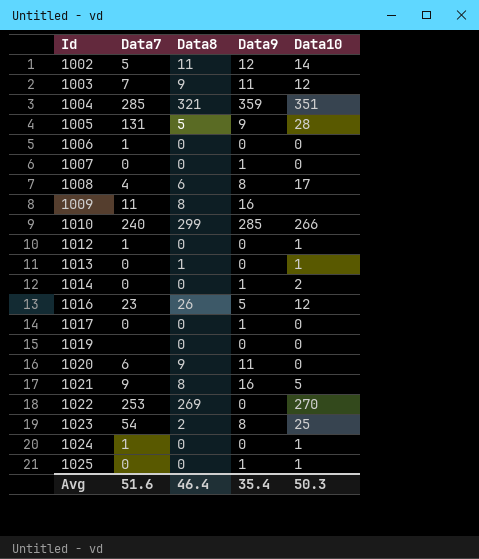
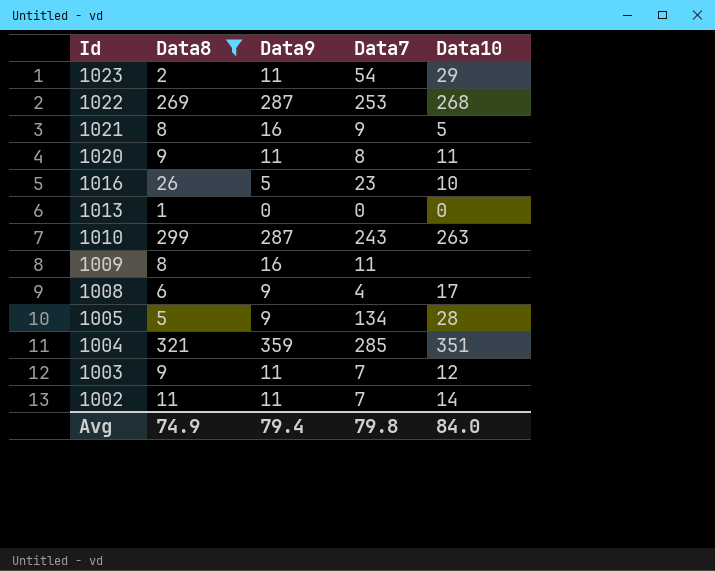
filter: none -> Data8 != 0
row order: Id ascending -> Id descending
column Data7 | position: 2 -> 4
1023 | Data9: 8 -> 11
1023 | Data10: 25 -> 29
1022 | Data9: 0 -> 287
1022 | Data10: 270 -> 268
1020 | Data7: 6 -> 8
1020 | Data10: 0 -> 11
1016 | Data10: 12 -> 10
1013 | Data10: 1 -> 0
1010 | Data9: 285 -> 287
1010 | Data7: 240 -> 243
1010 | Data10: 266 -> 263
1008 | Data9: 8 -> 9
1005 | Data7: 131 -> 134
1002 | Data9: 12 -> 11
1002 | Data7: 5 -> 7
Avg | Data8: 46.4 -> 74.9
Avg | Data9: 35.4 -> 79.4
Avg | Data7: 51.6 -> 79.8
Avg | Data10: 50.3 -> 84.0

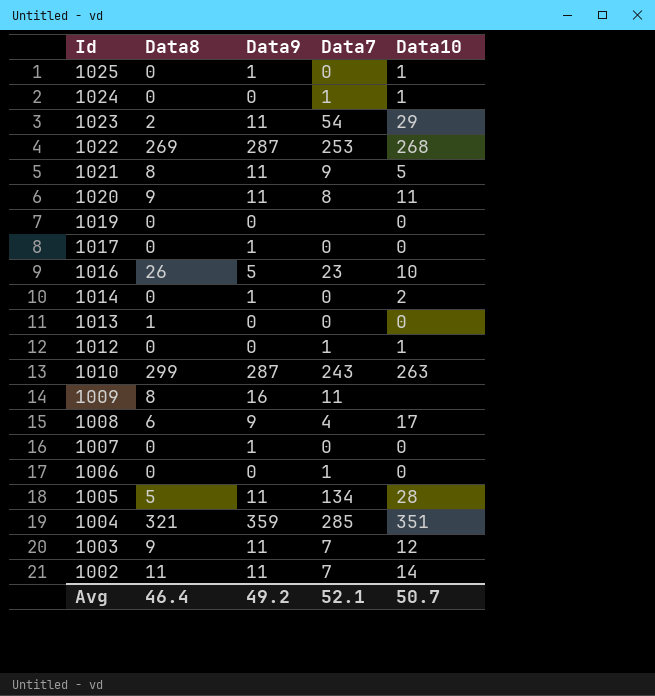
filter: Data8 != 0 -> none
1021 | Data9: 16 -> 11
1005 | Data9: 9 -> 11
Avg | Data8: 74.9 -> 46.4
Avg | Data9: 79.4 -> 49.2
Avg | Data7: 79.8 -> 52.1
Avg | Data10: 84.0 -> 50.7

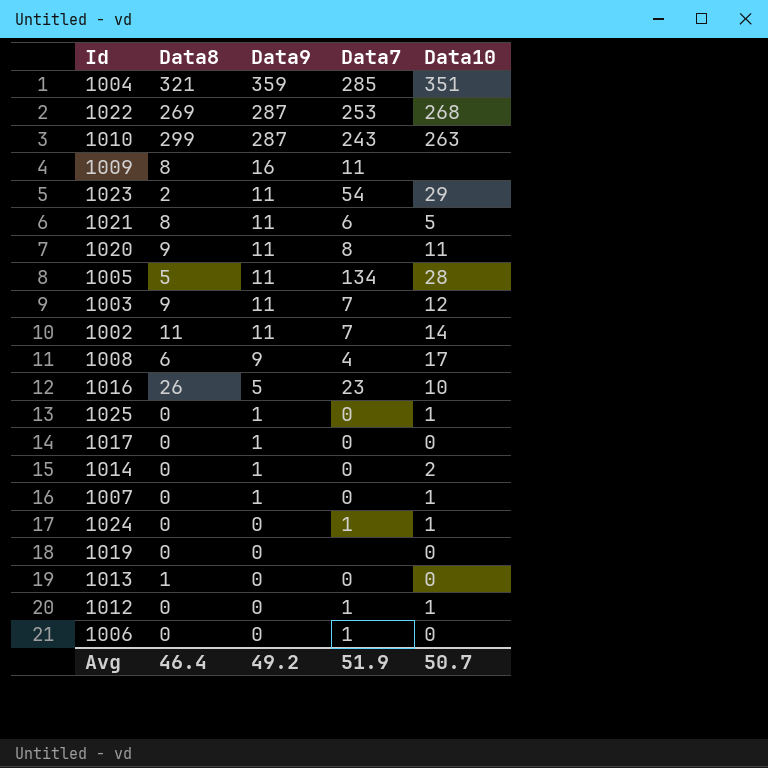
row order: Id descending -> Data9 descending
1021 | Data7: 9 -> 6
1007 | Data10: 0 -> 1
Avg | Data7: 52.1 -> 51.9

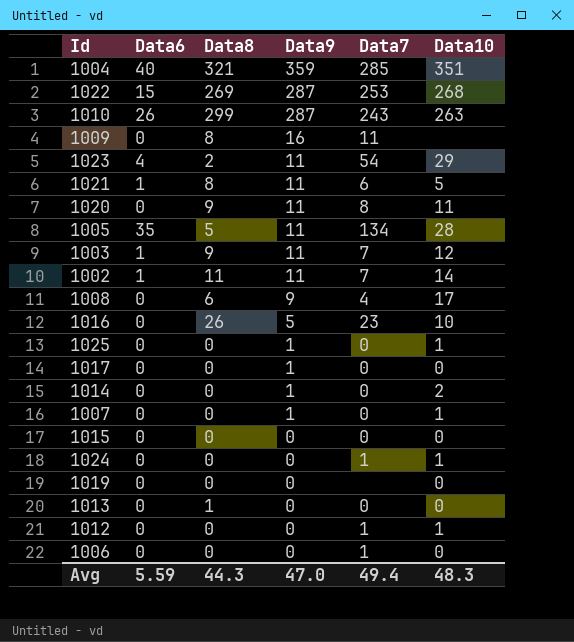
column Data6 | position: none -> 2
row 1015: none -> 0 | 0 | 0 | 0 | 0
Avg | Data8: 46.4 -> 44.3
Avg | Data9: 49.2 -> 47.0
Avg | Data7: 51.9 -> 49.4
Avg | Data10: 50.7 -> 48.3

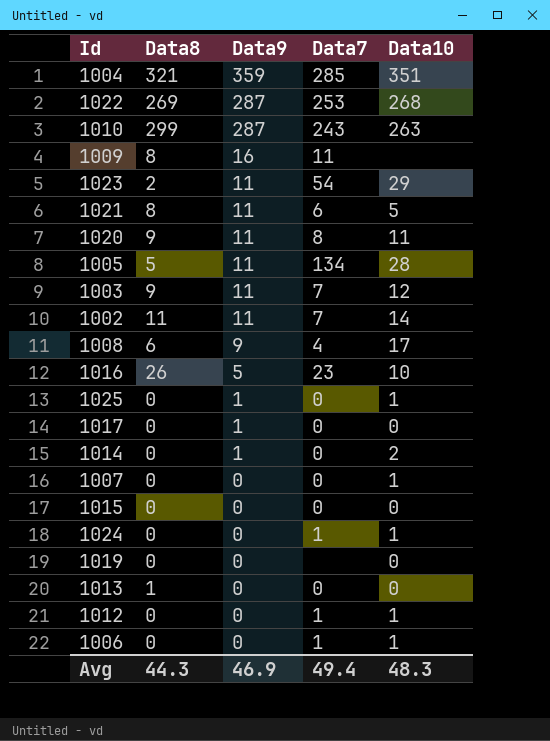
column Data6 | position: 2 -> none
1007 | Data9: 1 -> 0
1006 | Data10: 0 -> 1
Avg | Data9: 47.0 -> 46.9

